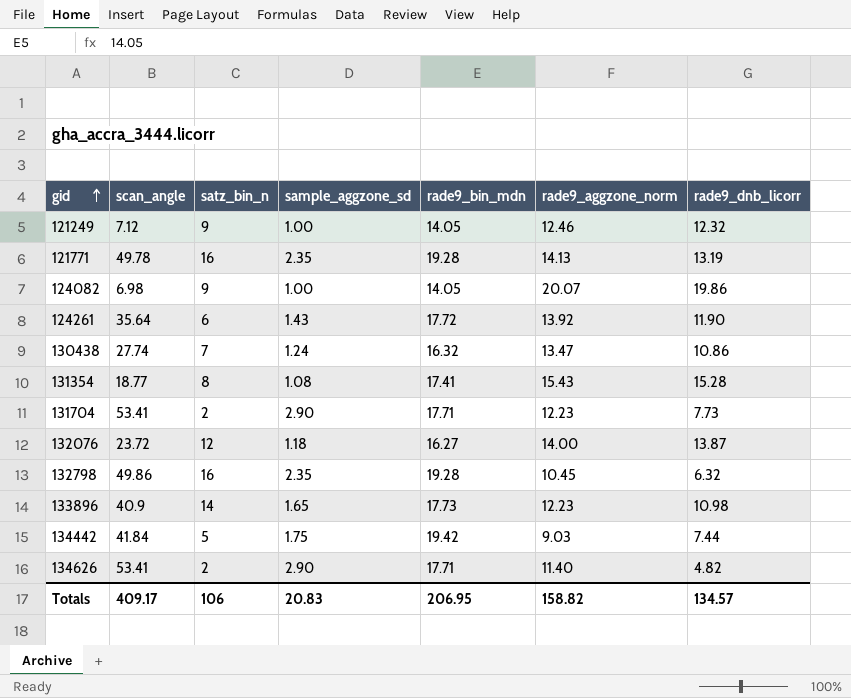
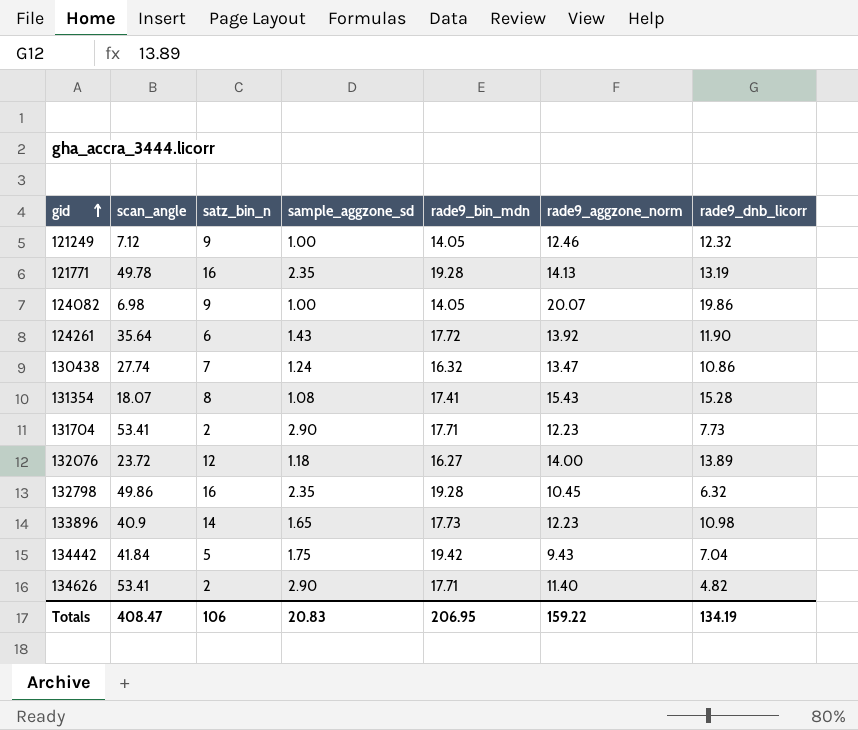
131354 | scan_angle: 18.77 -> 18.07
132076 | rade9_dnb_licorr: 13.87 -> 13.89
134442 | rade9_aggzone_norm: 9.03 -> 9.43
134442 | rade9_dnb_licorr: 7.44 -> 7.04
Totals | scan_angle: 409.17 -> 408.47
Totals | rade9_aggzone_norm: 158.82 -> 159.22
Totals | rade9_dnb_licorr: 134.57 -> 134.19

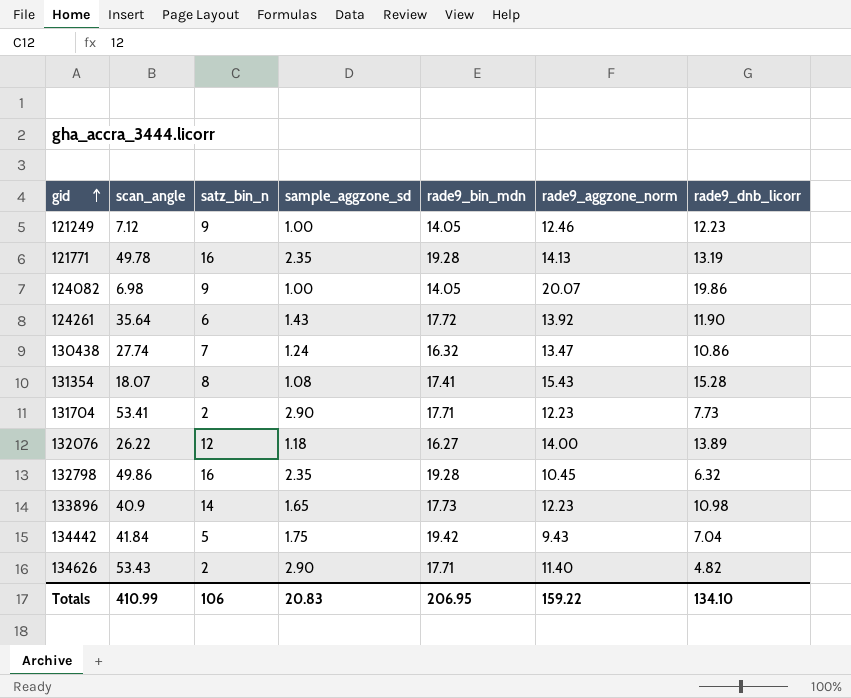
121249 | rade9_dnb_licorr: 12.32 -> 12.23
132076 | scan_angle: 23.72 -> 26.22
134626 | scan_angle: 53.41 -> 53.43
Totals | scan_angle: 408.47 -> 410.99
Totals | rade9_dnb_licorr: 134.19 -> 134.10

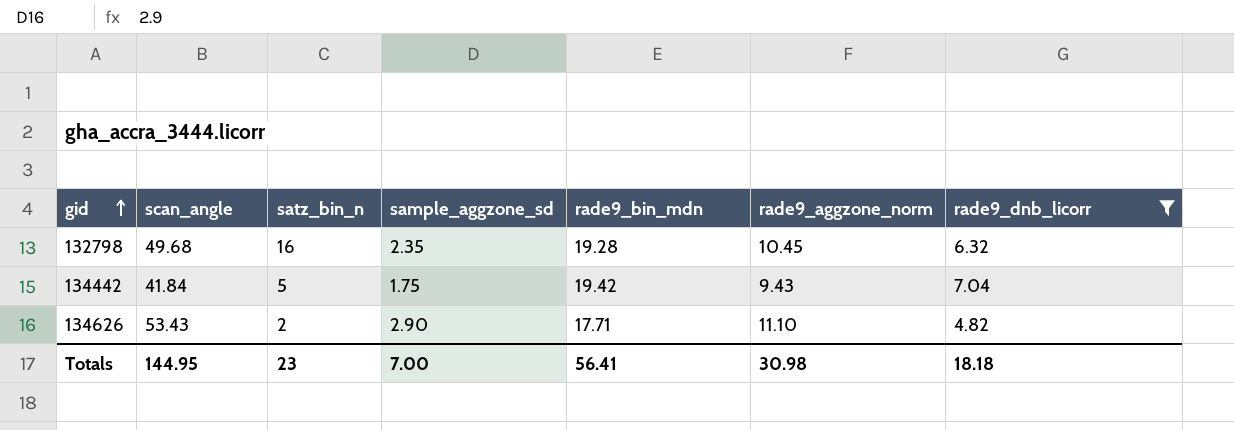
filter: none -> rade9_dnb_licorr <= 7.04
132798 | scan_angle: 49.86 -> 49.68
134626 | rade9_aggzone_norm: 11.40 -> 11.10
Totals | scan_angle: 410.99 -> 144.95
Totals | satz_bin_n: 106 -> 23
Totals | sample_aggzone_sd: 20.83 -> 7.00
Totals | rade9_bin_mdn: 206.95 -> 56.41
Totals | rade9_aggzone_norm: 159.22 -> 30.98
Totals | rade9_dnb_licorr: 134.10 -> 18.18

